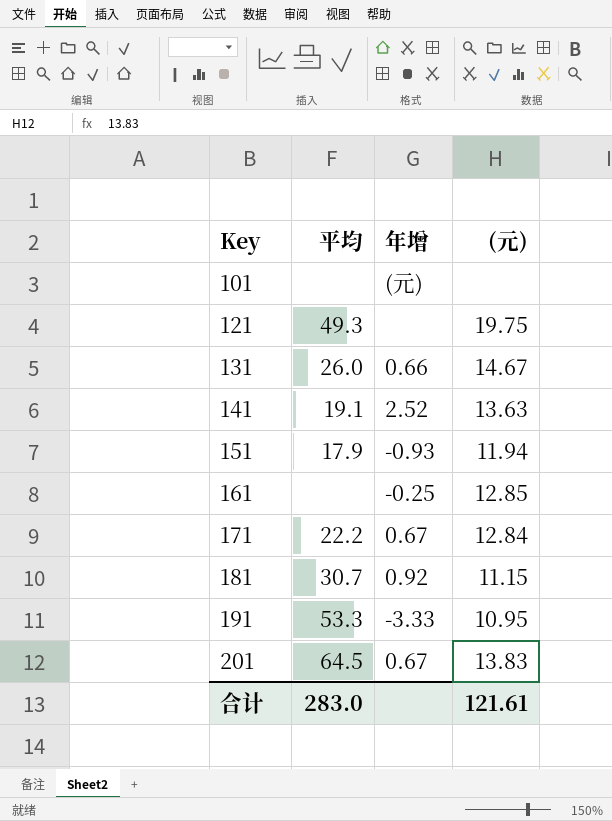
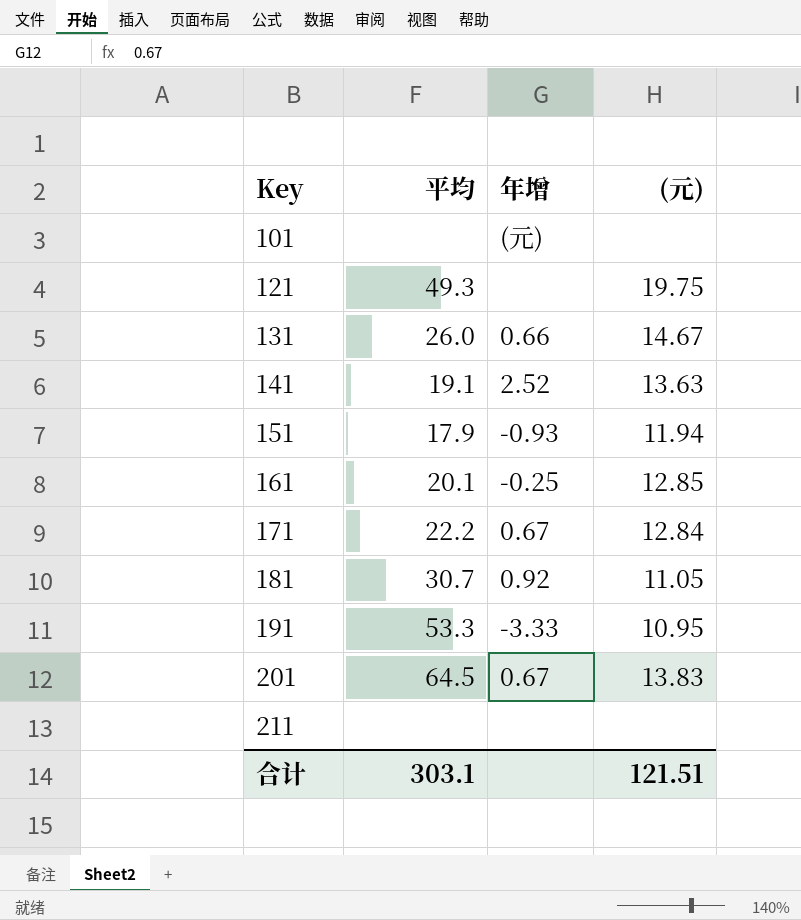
161 | 平均: none -> 20.1
181 | (元): 11.15 -> 11.05
row 211: none -> none | none | none
合计 | 平均: 283.0 -> 303.1
合计 | (元): 121.61 -> 121.51

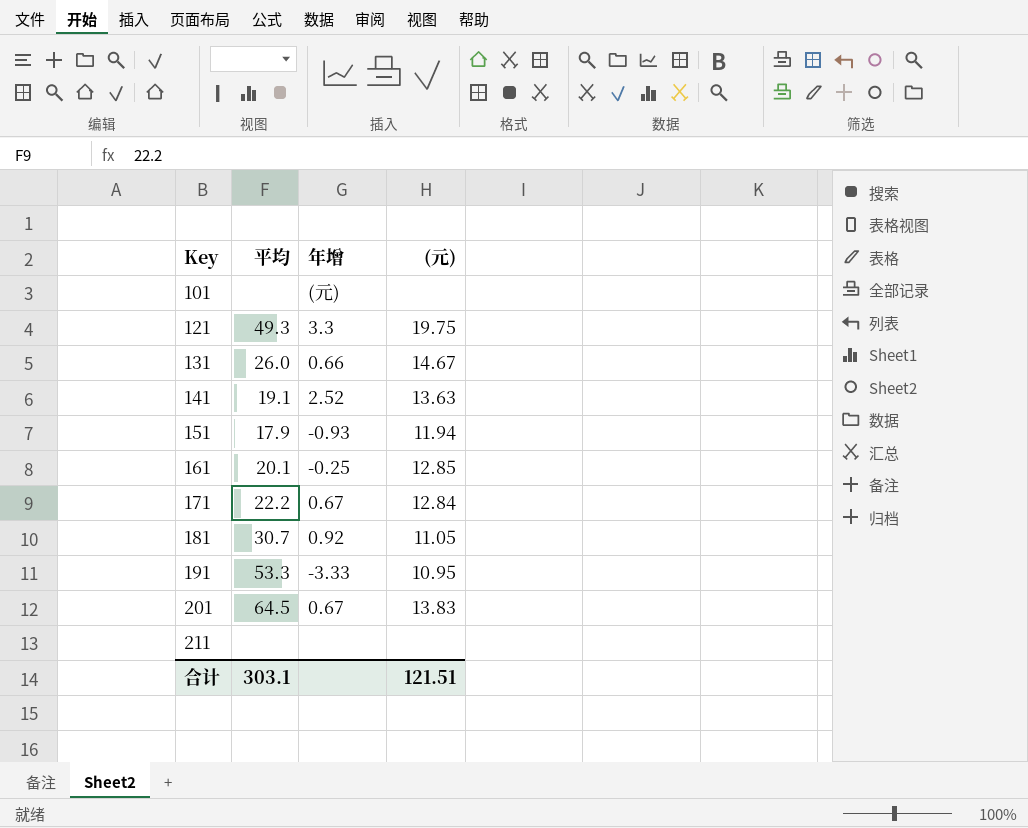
121 | 年增: none -> 3.3

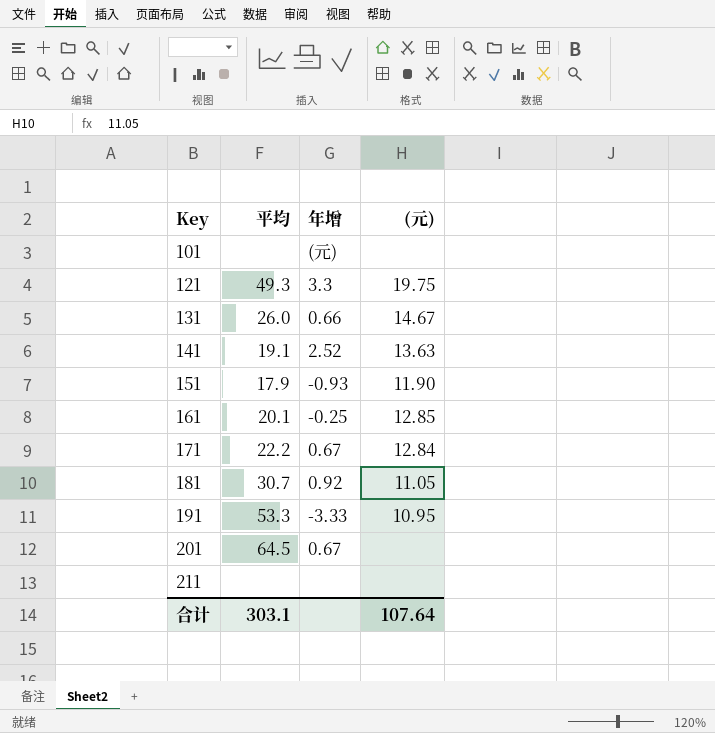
151 | (元): 11.94 -> 11.90
201 | (元): 13.83 -> none
合计 | (元): 121.51 -> 107.64

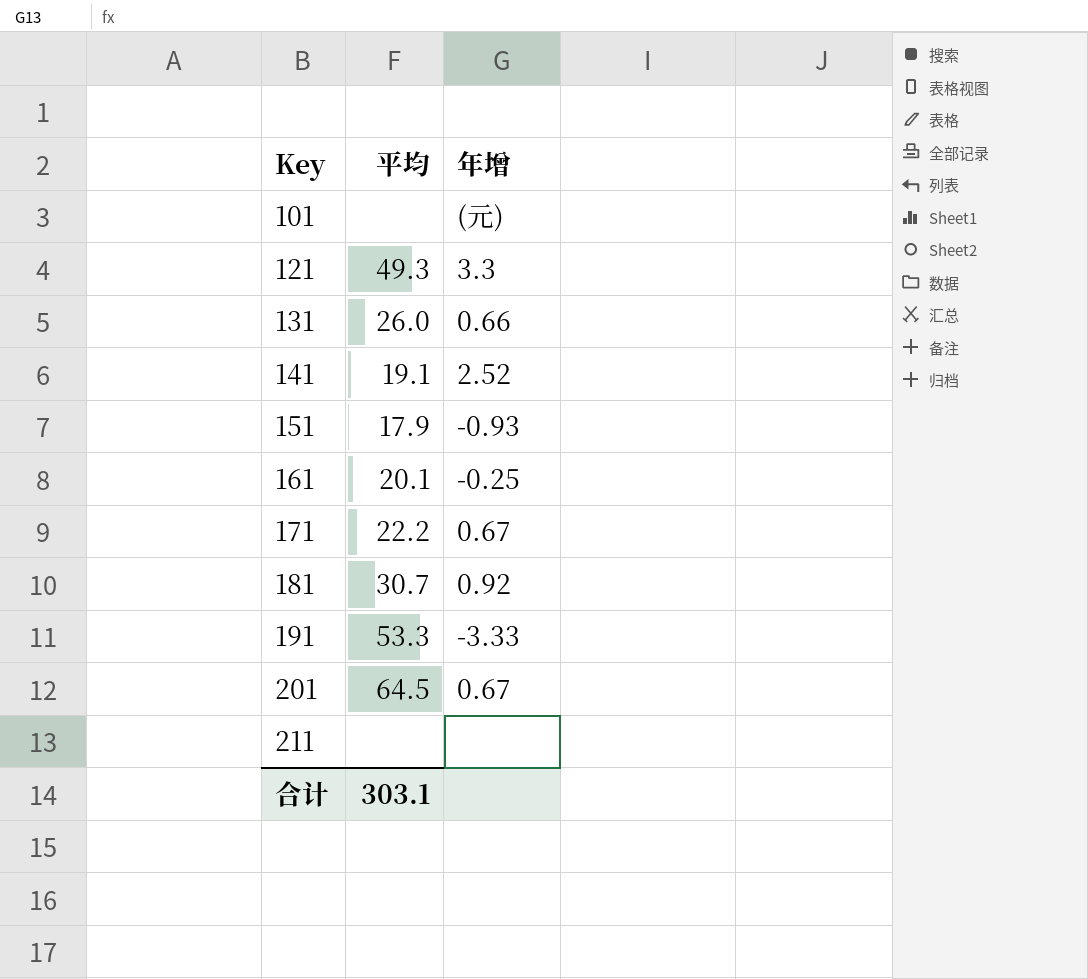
column (元) | position: 4 -> none

